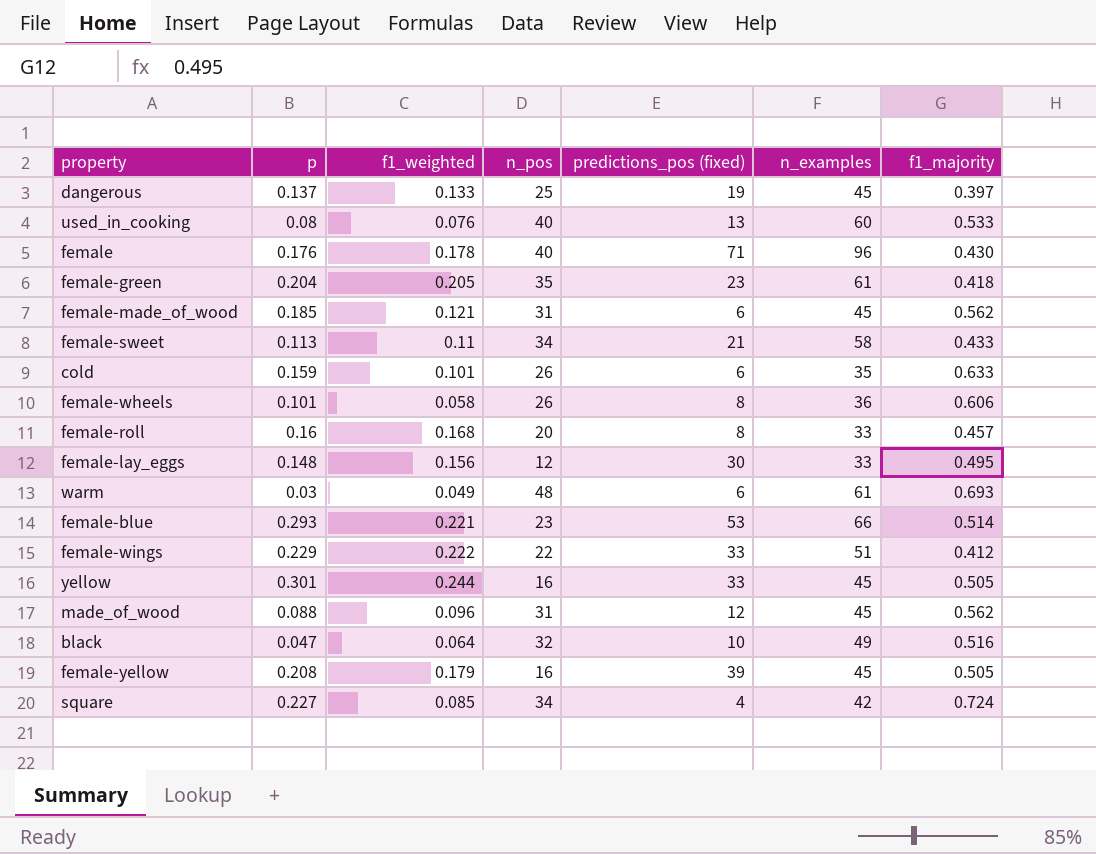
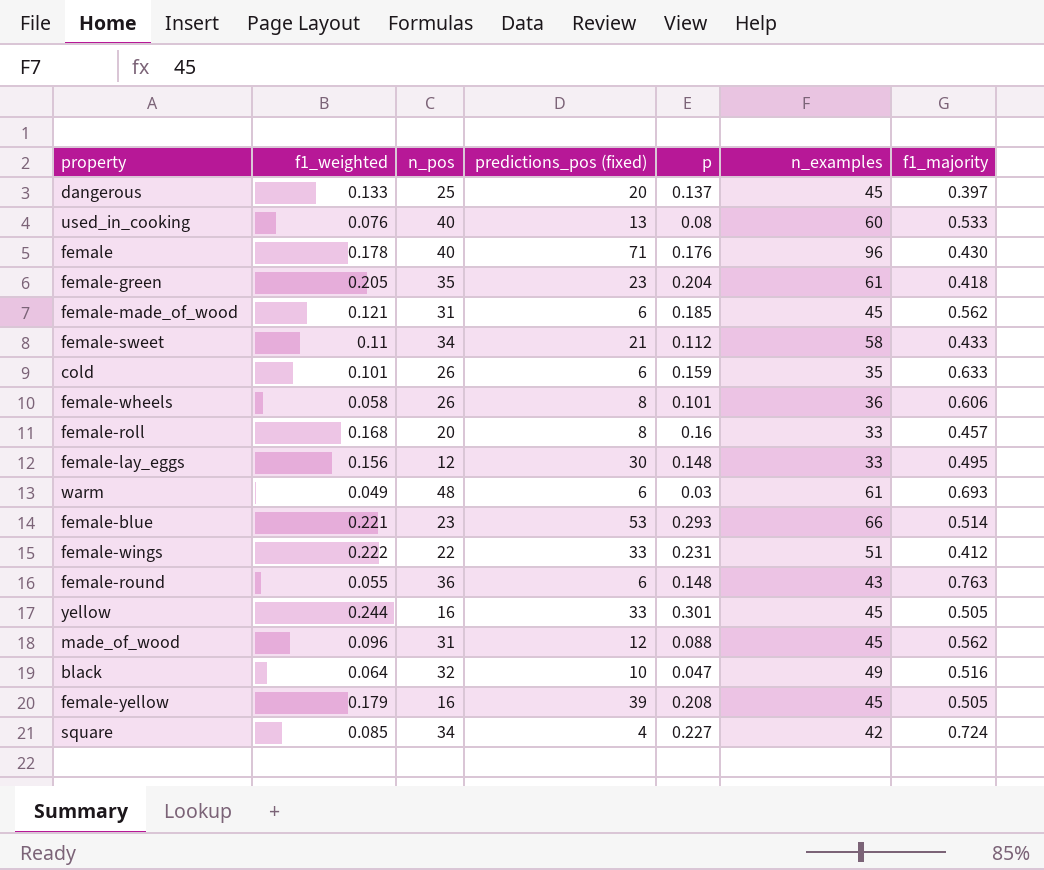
column p | position: 2 -> 5
dangerous | predictions_pos (fixed): 19 -> 20
female-sweet | p: 0.113 -> 0.112
female-wings | p: 0.229 -> 0.231
row female-round: none -> 0.055 | 36 | 6 | 0.148 | 43 | 0.763

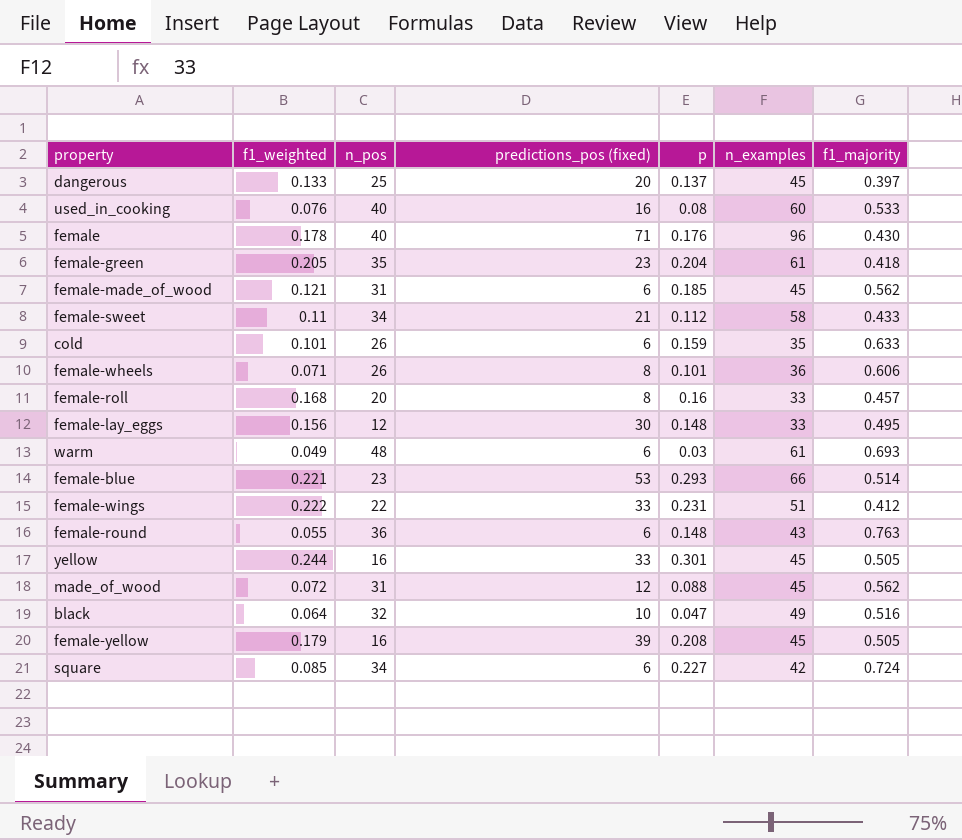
used_in_cooking | predictions_pos (fixed): 13 -> 16
female-wheels | f1_weighted: 0.058 -> 0.071
made_of_wood | f1_weighted: 0.096 -> 0.072
square | predictions_pos (fixed): 4 -> 6

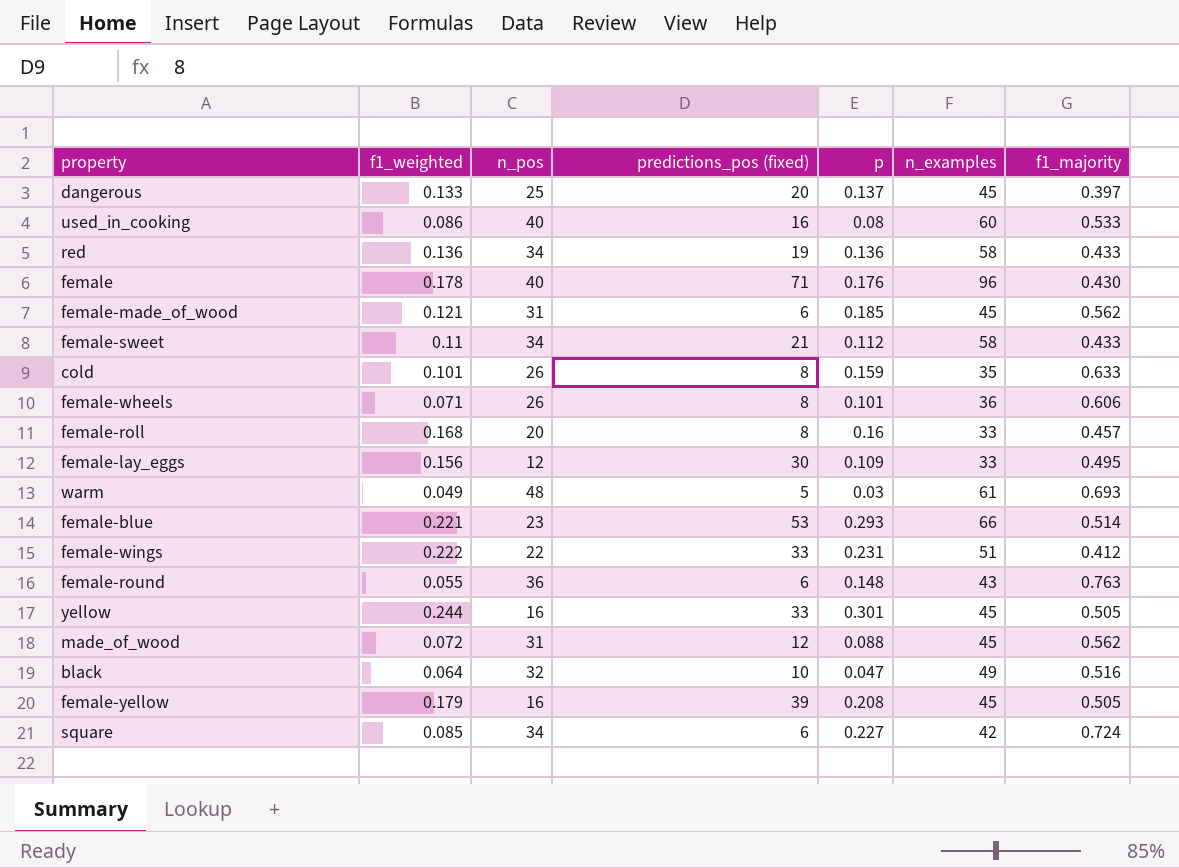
row female-green: 0.205 | 35 | 23 | 0.204 | 61 | 0.418 -> none
used_in_cooking | f1_weighted: 0.076 -> 0.086
row red: none -> 0.136 | 34 | 19 | 0.136 | 58 | 0.433
cold | predictions_pos (fixed): 6 -> 8
female-lay_eggs | p: 0.148 -> 0.109
warm | predictions_pos (fixed): 6 -> 5

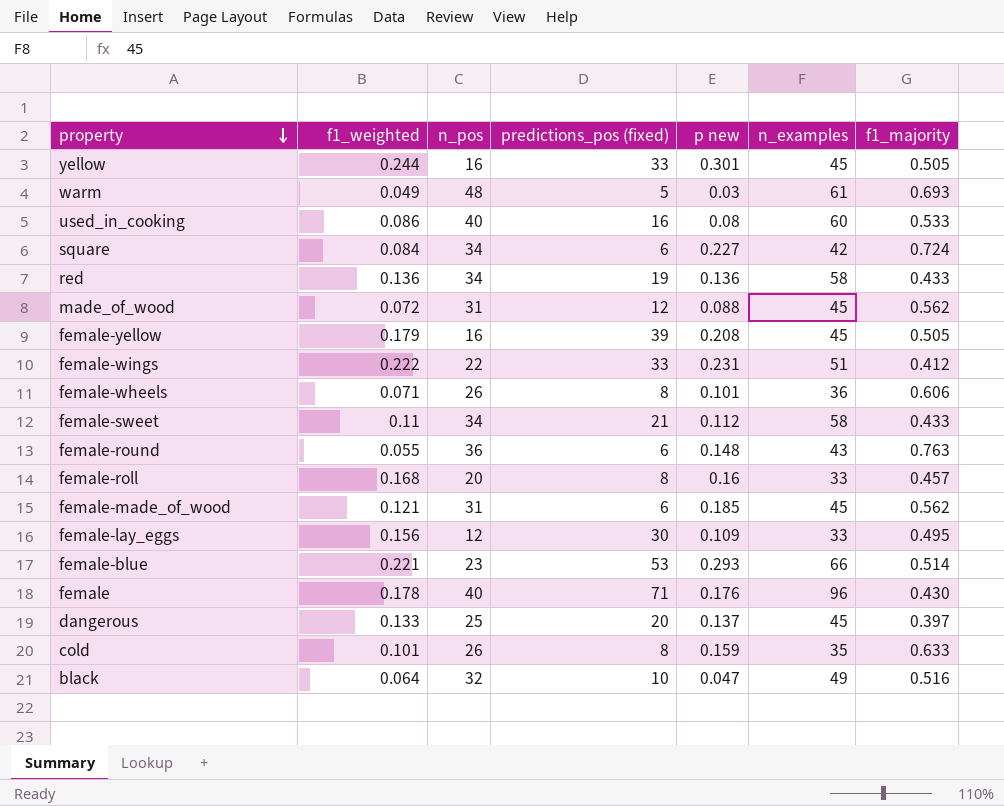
row order: none -> property descending
column name: p -> p new
square | f1_weighted: 0.085 -> 0.084

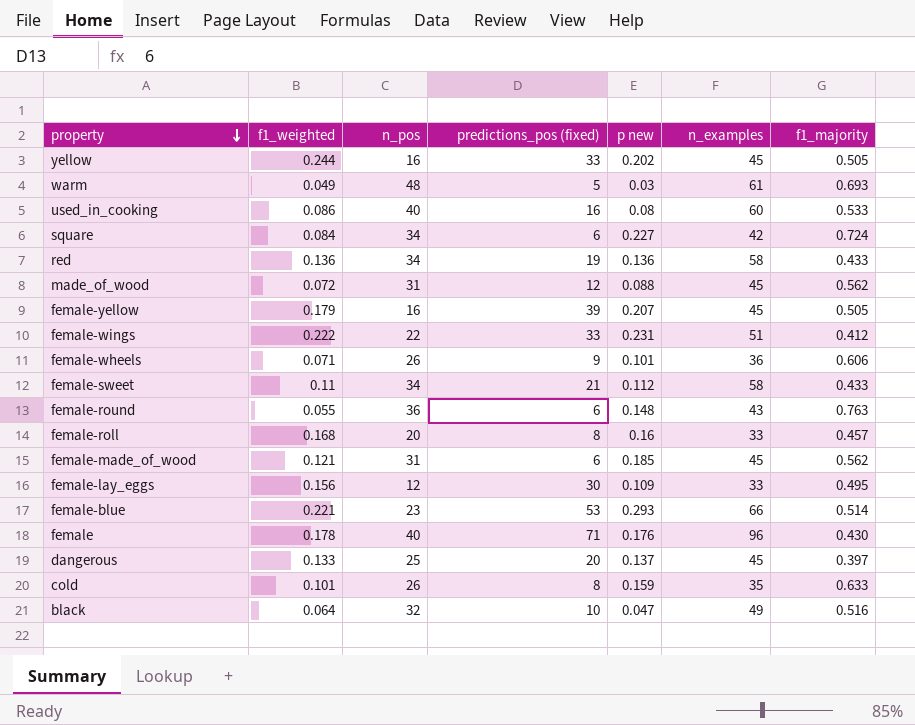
yellow | p new: 0.301 -> 0.202
female-yellow | p new: 0.208 -> 0.207
female-wheels | predictions_pos (fixed): 8 -> 9

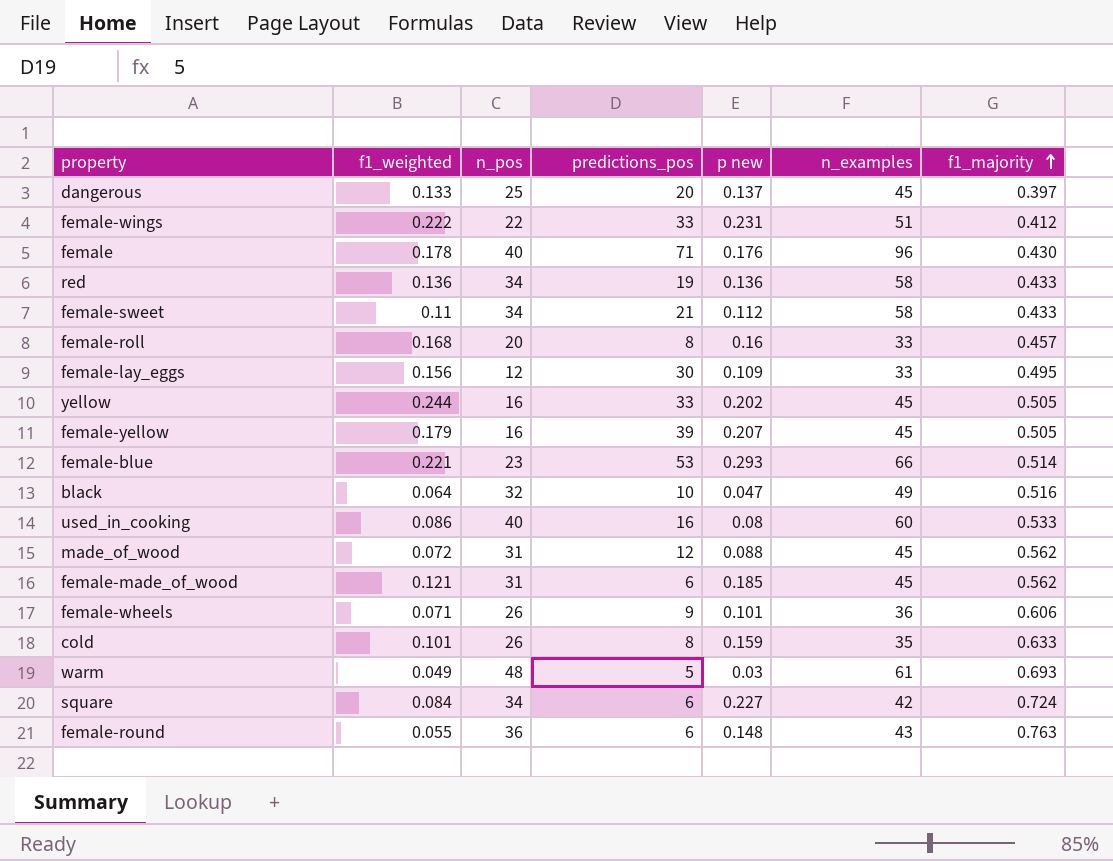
row order: property descending -> f1_majority ascending
column name: predictions_pos (fixed) -> predictions_pos

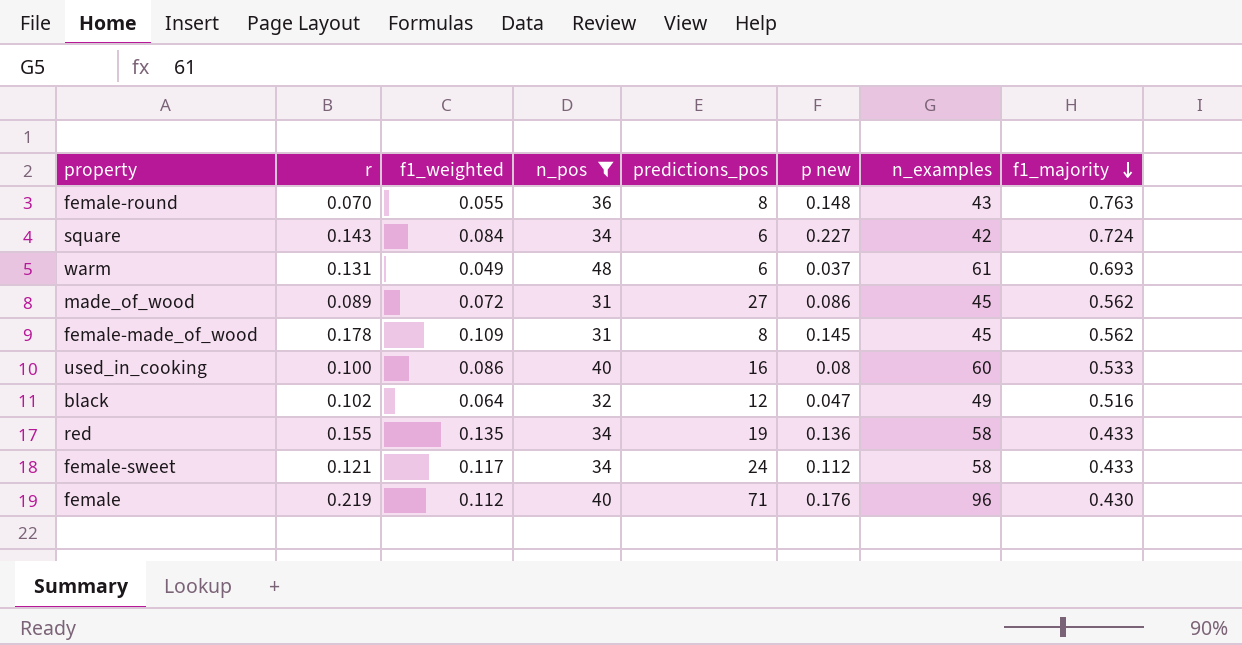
filter: none -> n_pos >= 31
row order: f1_majority ascending -> f1_majority descending
column r | position: none -> 2
female-round | predictions_pos: 6 -> 8
warm | predictions_pos: 5 -> 6
warm | p new: 0.03 -> 0.037
made_of_wood | predictions_pos: 12 -> 27
made_of_wood | p new: 0.088 -> 0.086
female-made_of_wood | f1_weighted: 0.121 -> 0.109
female-made_of_wood | predictions_pos: 6 -> 8
female-made_of_wood | p new: 0.185 -> 0.145
black | predictions_pos: 10 -> 12
red | f1_weighted: 0.136 -> 0.135
female-sweet | f1_weighted: 0.11 -> 0.117
female-sweet | predictions_pos: 21 -> 24
female | f1_weighted: 0.178 -> 0.112

